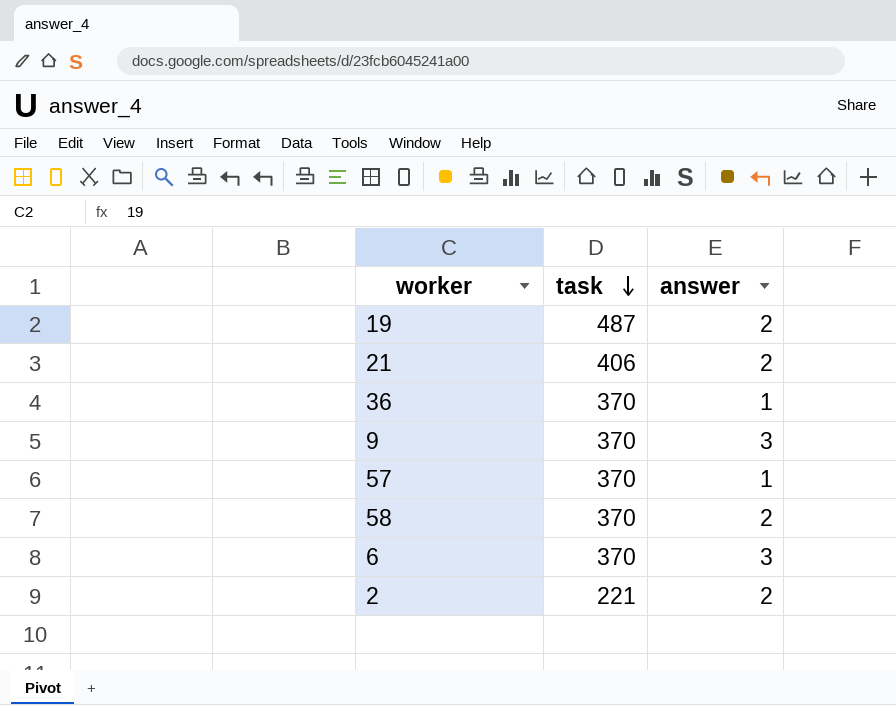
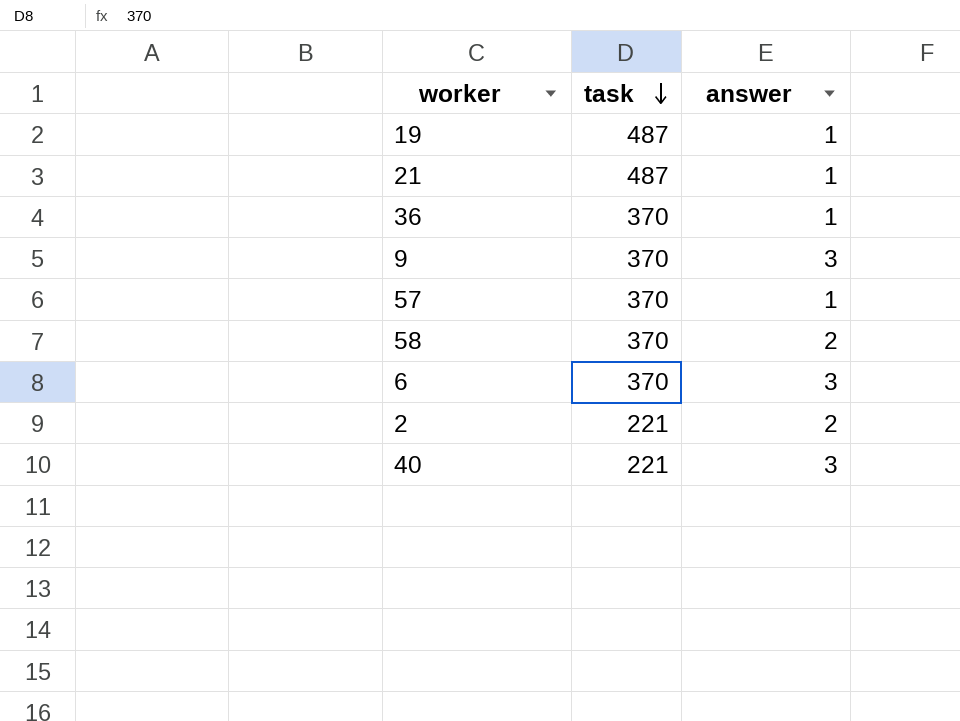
19 | answer: 2 -> 1
21 | task: 406 -> 487
21 | answer: 2 -> 1
row 40: none -> 221 | 3

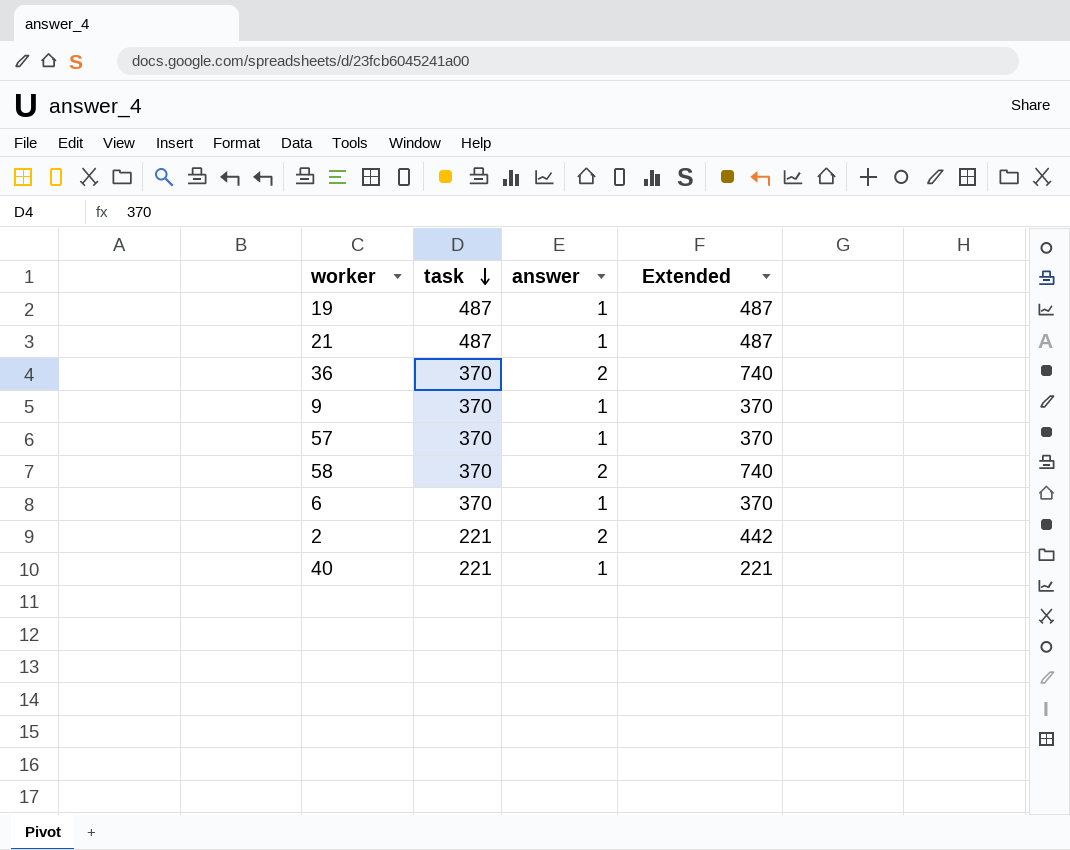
column Extended | formula: none -> [task] * [answer]
36 | answer: 1 -> 2
9 | answer: 3 -> 1
6 | answer: 3 -> 1
40 | answer: 3 -> 1

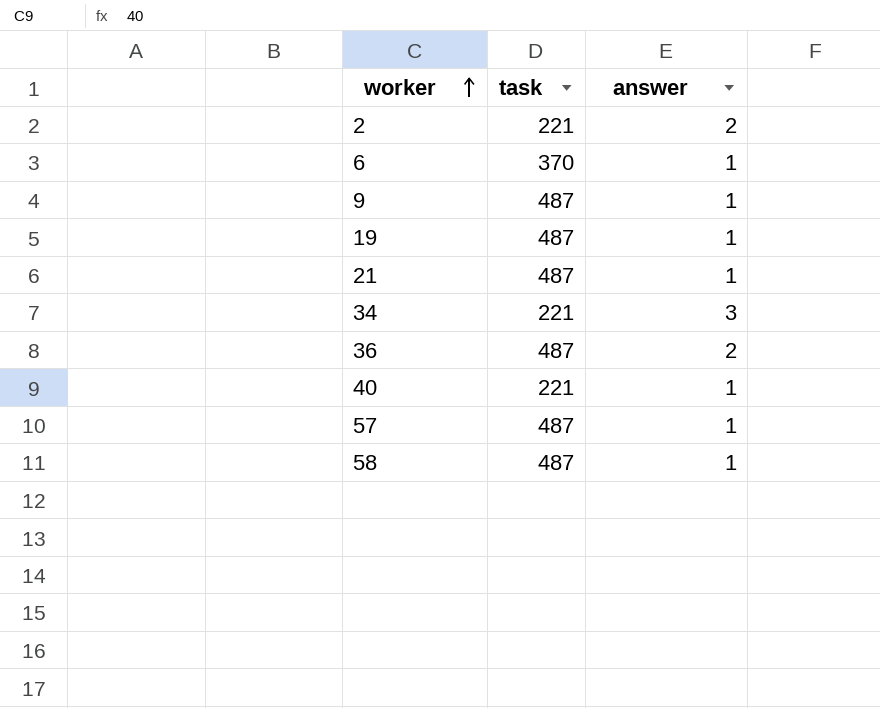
row order: task descending -> worker ascending
column Extended | formula: [task] * [answer] -> none
9 | task: 370 -> 487
row 34: none -> 221 | 3
36 | task: 370 -> 487
57 | task: 370 -> 487
58 | task: 370 -> 487
58 | answer: 2 -> 1

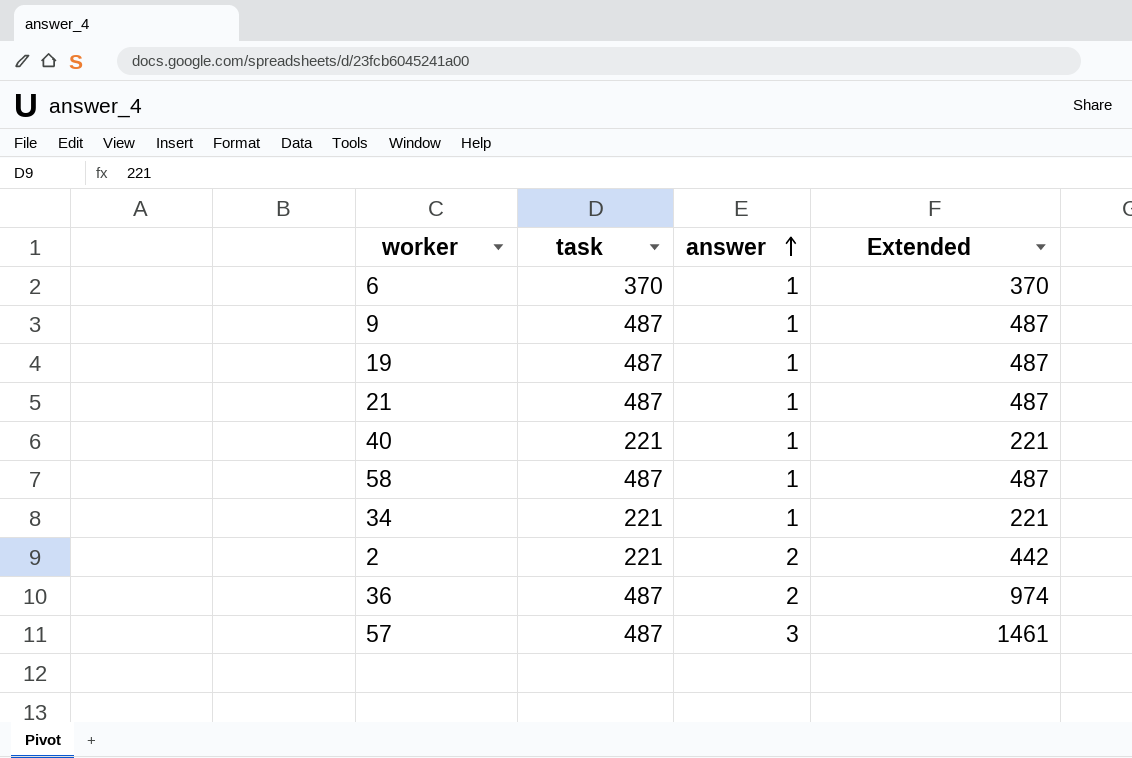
row order: worker ascending -> answer ascending
column Extended | formula: none -> [task] * [answer]
34 | answer: 3 -> 1
57 | answer: 1 -> 3

